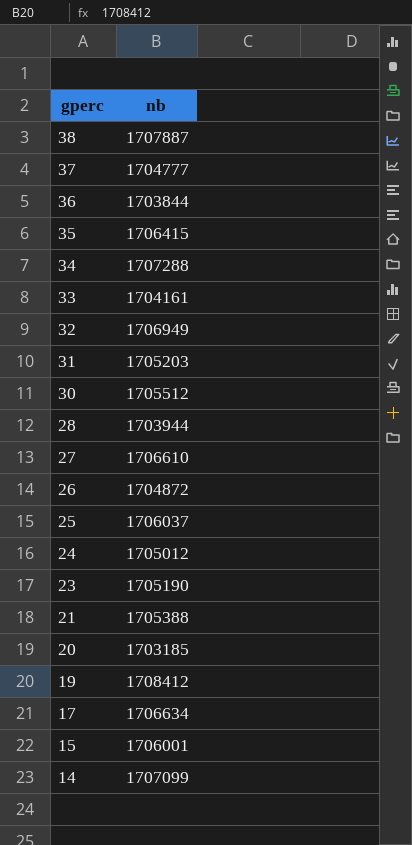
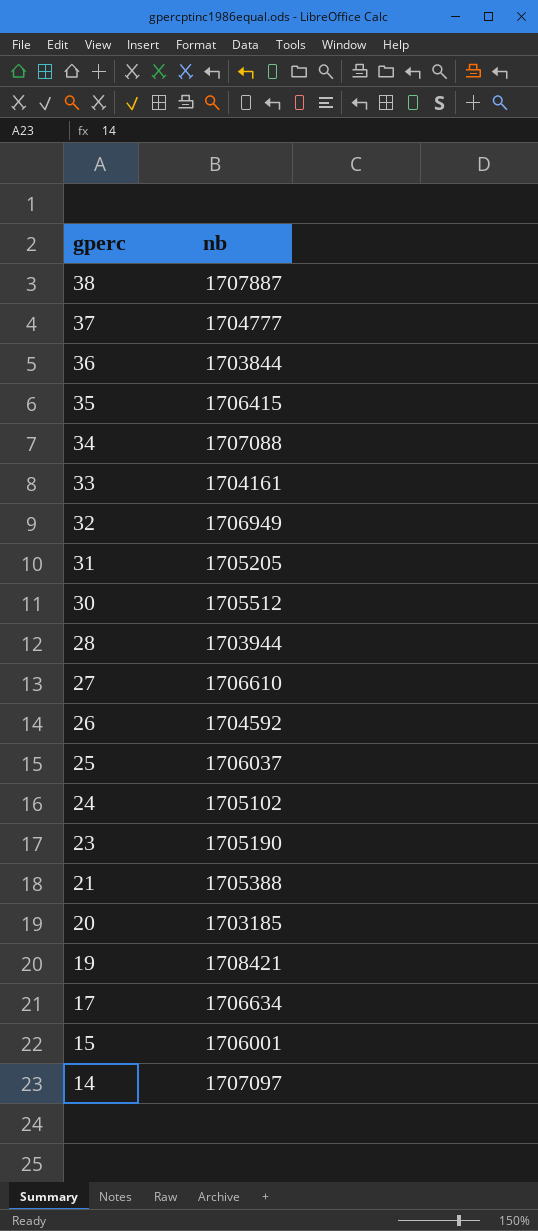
34 | nb: 1707288 -> 1707088
31 | nb: 1705203 -> 1705205
26 | nb: 1704872 -> 1704592
24 | nb: 1705012 -> 1705102
19 | nb: 1708412 -> 1708421
14 | nb: 1707099 -> 1707097

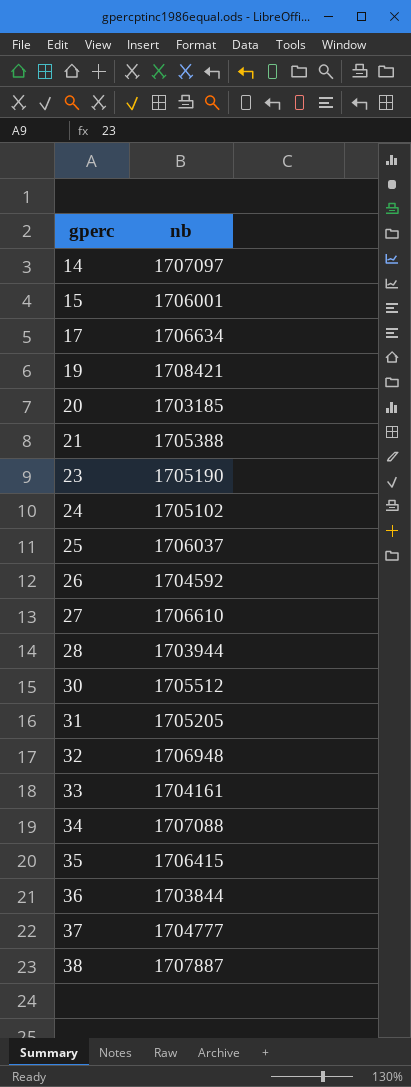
row order: gperc descending -> gperc ascending
32 | nb: 1706949 -> 1706948

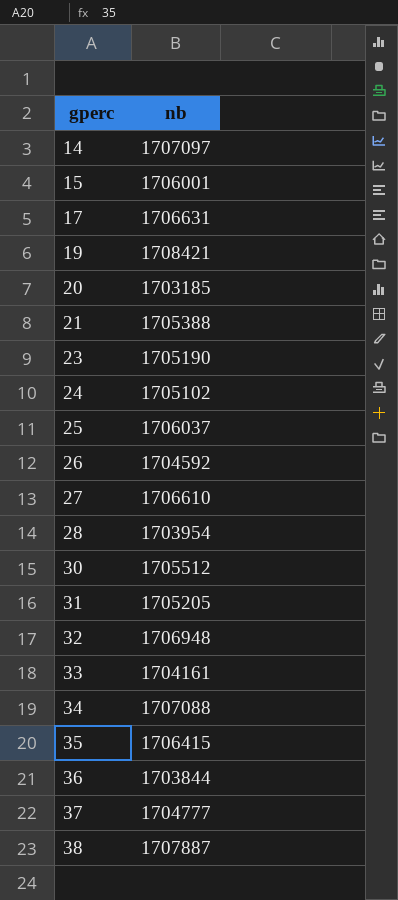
17 | nb: 1706634 -> 1706631
28 | nb: 1703944 -> 1703954

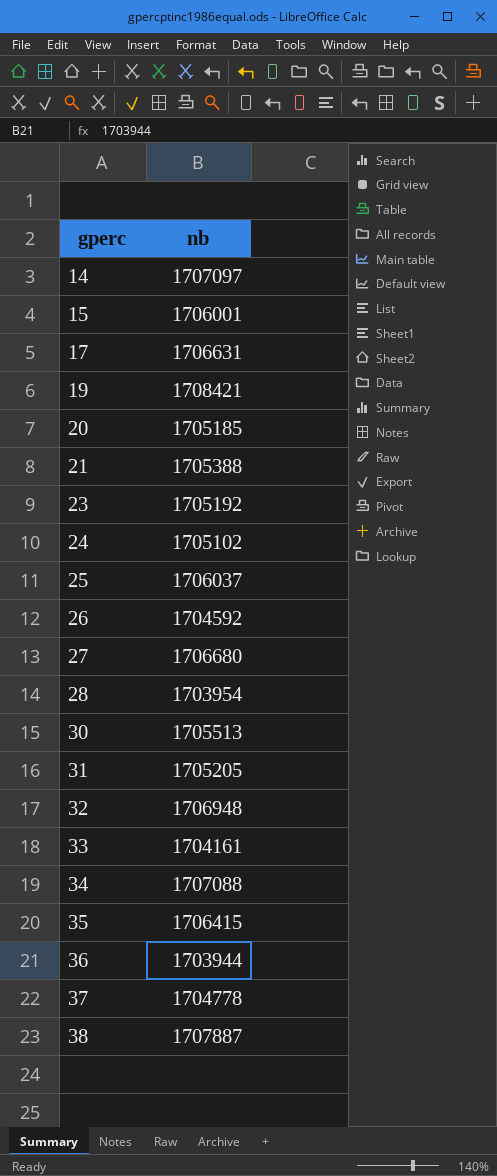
20 | nb: 1703185 -> 1705185
23 | nb: 1705190 -> 1705192
27 | nb: 1706610 -> 1706680
30 | nb: 1705512 -> 1705513
36 | nb: 1703844 -> 1703944
37 | nb: 1704777 -> 1704778

